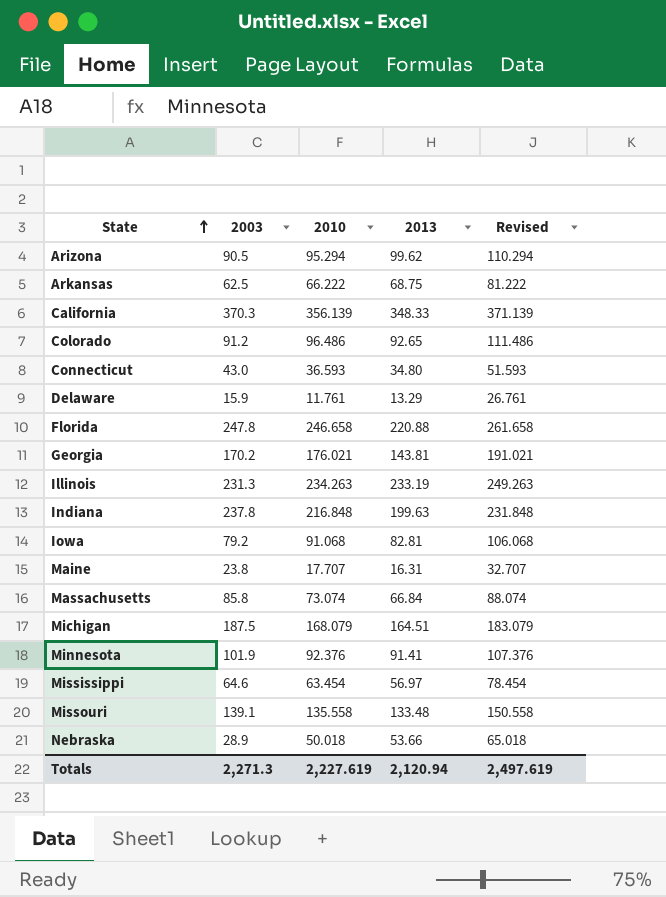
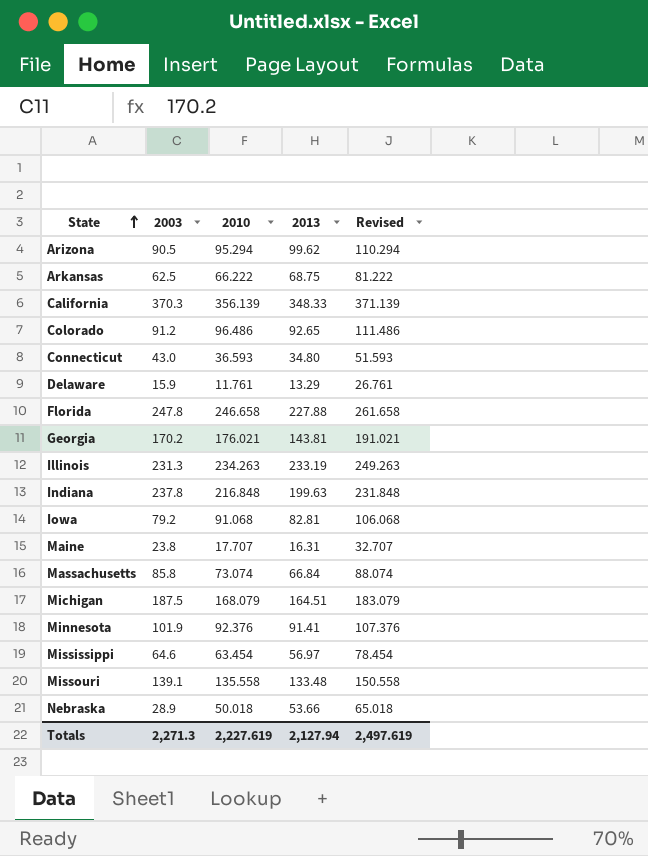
Florida | 2013: 220.88 -> 227.88
Totals | 2013: 2,120.94 -> 2,127.94

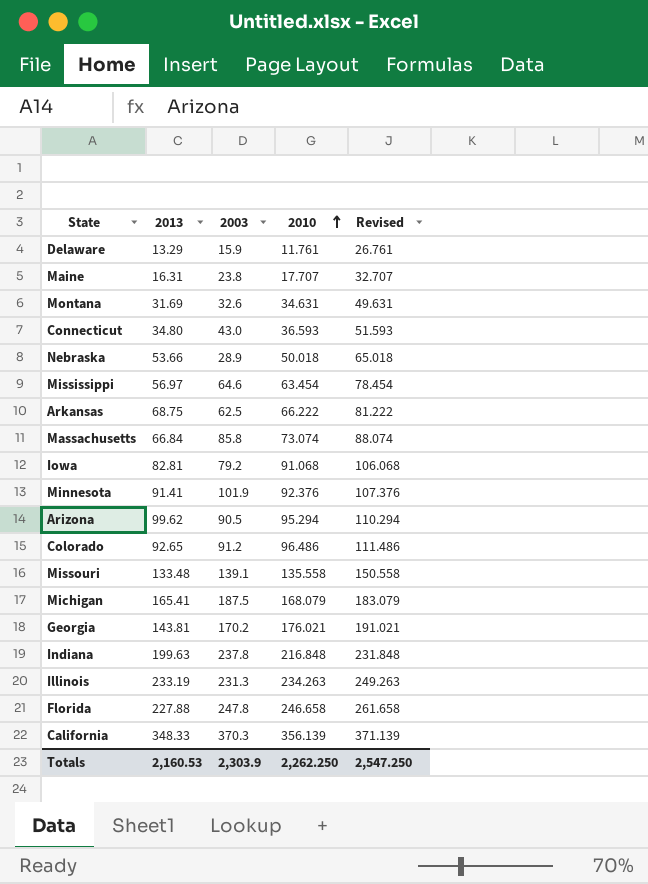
row order: State ascending -> 2010 ascending
column 2013 | position: 4 -> 2
row Montana: none -> 31.69 | 32.6 | 34.631 | 49.631
Michigan | 2013: 164.51 -> 165.41
Totals | 2013: 2,127.94 -> 2,160.53
Totals | 2003: 2,271.3 -> 2,303.9
Totals | 2010: 2,227.619 -> 2,262.250
Totals | Revised: 2,497.619 -> 2,547.250

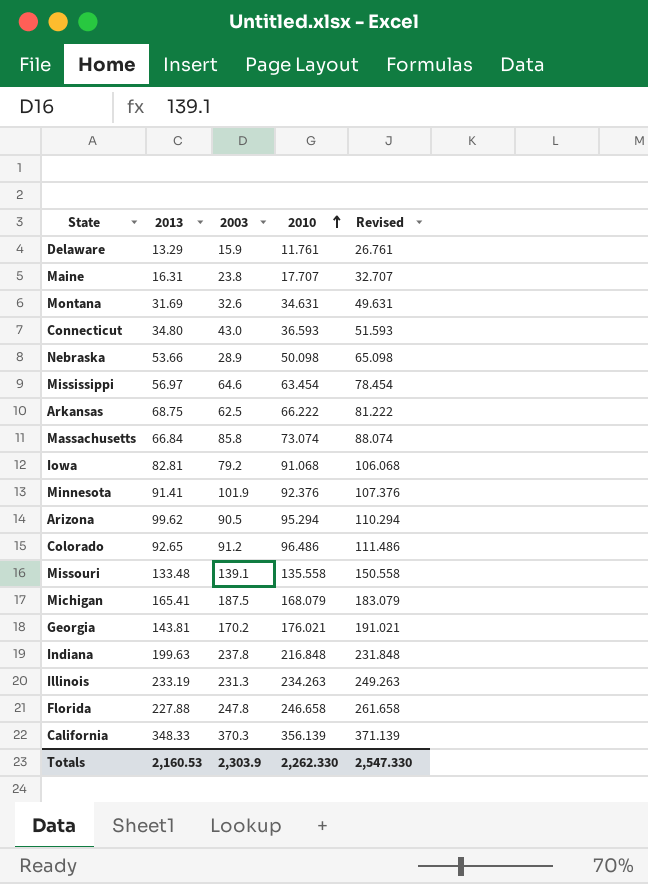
Nebraska | 2010: 50.018 -> 50.098
Nebraska | Revised: 65.018 -> 65.098
Totals | 2010: 2,262.250 -> 2,262.330
Totals | Revised: 2,547.250 -> 2,547.330

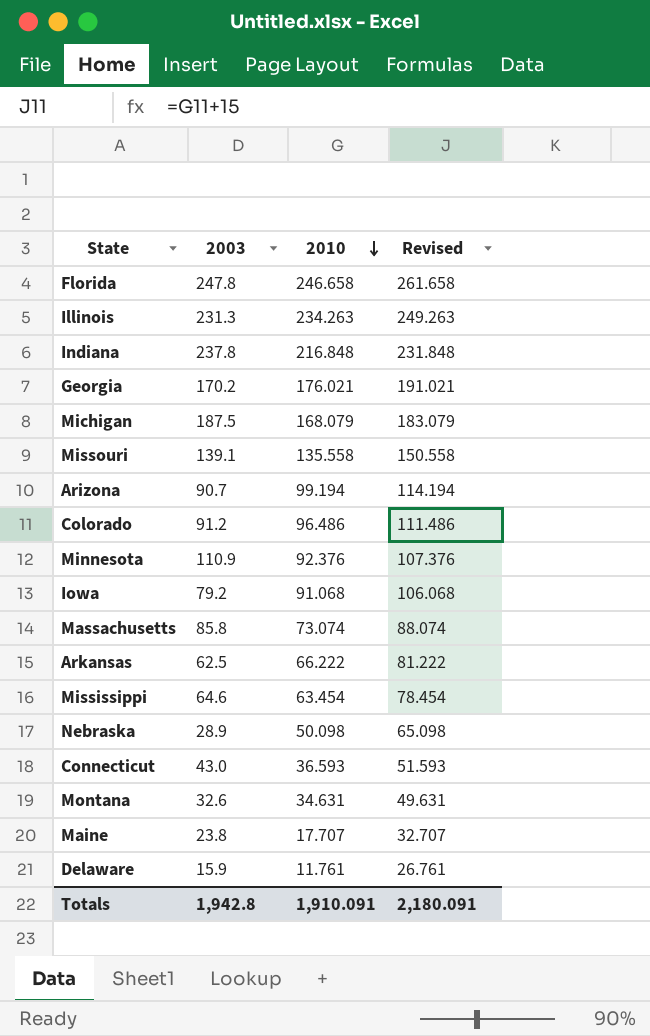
row order: 2010 ascending -> 2010 descending
column 2013 | position: 2 -> none
row California: 348.33 | 370.3 | 356.139 | 371.139 -> none
Arizona | 2003: 90.5 -> 90.7
Arizona | 2010: 95.294 -> 99.194
Arizona | Revised: 110.294 -> 114.194
Minnesota | 2003: 101.9 -> 110.9
Totals | 2003: 2,303.9 -> 1,942.8
Totals | 2010: 2,262.330 -> 1,910.091
Totals | Revised: 2,547.330 -> 2,180.091

